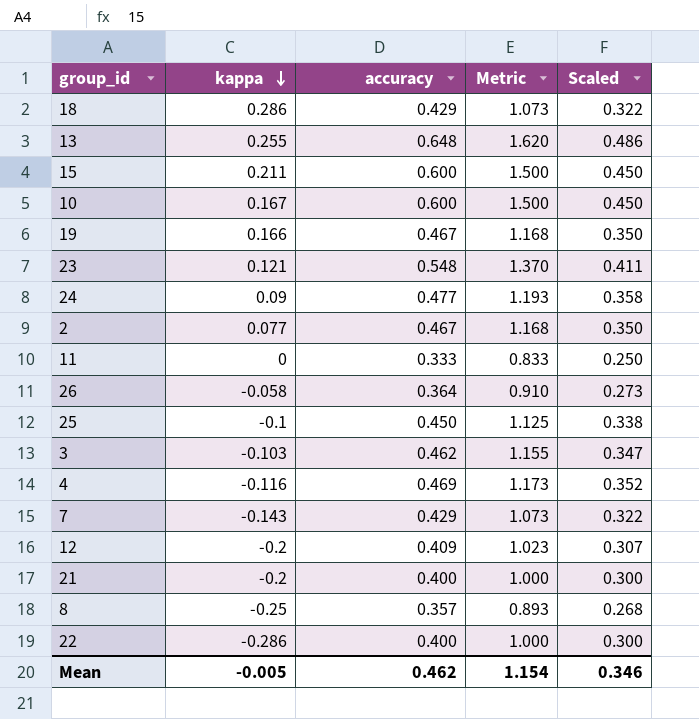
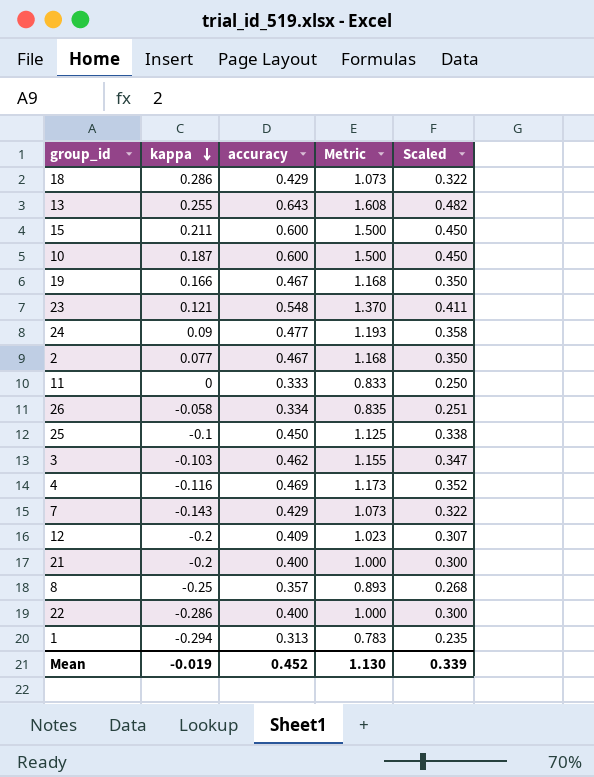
13 | accuracy: 0.648 -> 0.643
13 | Metric: 1.620 -> 1.608
13 | Scaled: 0.486 -> 0.482
10 | kappa: 0.167 -> 0.187
26 | accuracy: 0.364 -> 0.334
26 | Metric: 0.910 -> 0.835
26 | Scaled: 0.273 -> 0.251
row 1: none -> -0.294 | 0.313 | 0.783 | 0.235
Mean | kappa: -0.005 -> -0.019
Mean | accuracy: 0.462 -> 0.452
Mean | Metric: 1.154 -> 1.130
Mean | Scaled: 0.346 -> 0.339

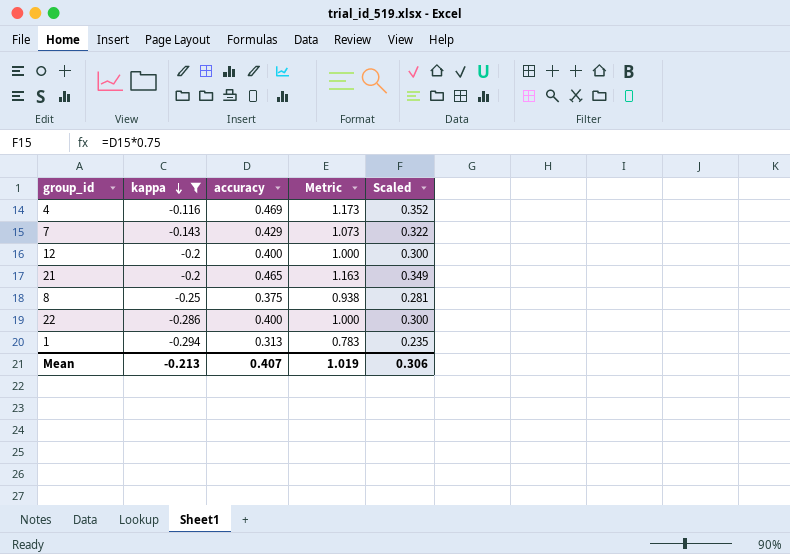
filter: none -> kappa <= -0.116
12 | accuracy: 0.409 -> 0.400
12 | Metric: 1.023 -> 1.000
12 | Scaled: 0.307 -> 0.300
21 | accuracy: 0.400 -> 0.465
21 | Metric: 1.000 -> 1.163
21 | Scaled: 0.300 -> 0.349
8 | accuracy: 0.357 -> 0.375
8 | Metric: 0.893 -> 0.938
8 | Scaled: 0.268 -> 0.281
Mean | kappa: -0.019 -> -0.213
Mean | accuracy: 0.452 -> 0.407
Mean | Metric: 1.130 -> 1.019
Mean | Scaled: 0.339 -> 0.306

